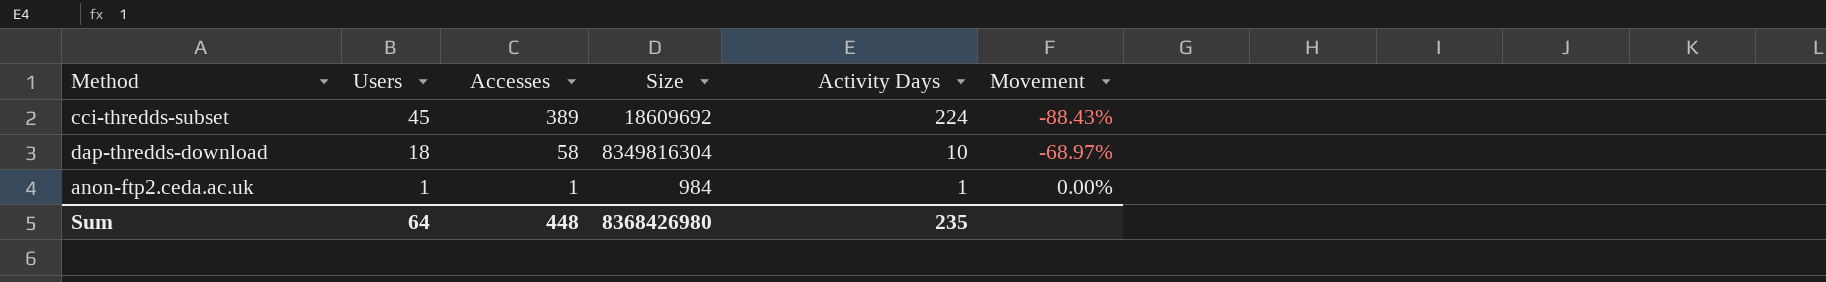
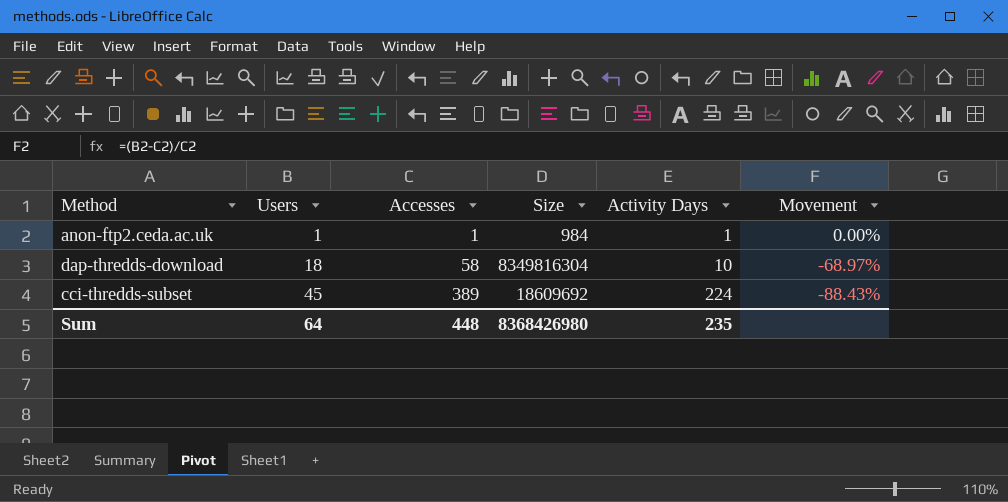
row order: Users descending -> Users ascending

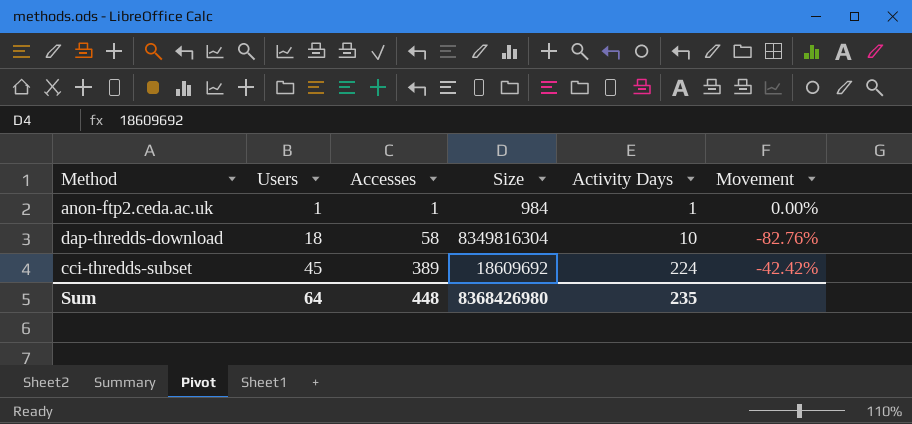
column Movement | formula: ([Users] - [Accesses]) / [Accesses] -> ([Activity Days] - [Accesses]) / [Accesses]

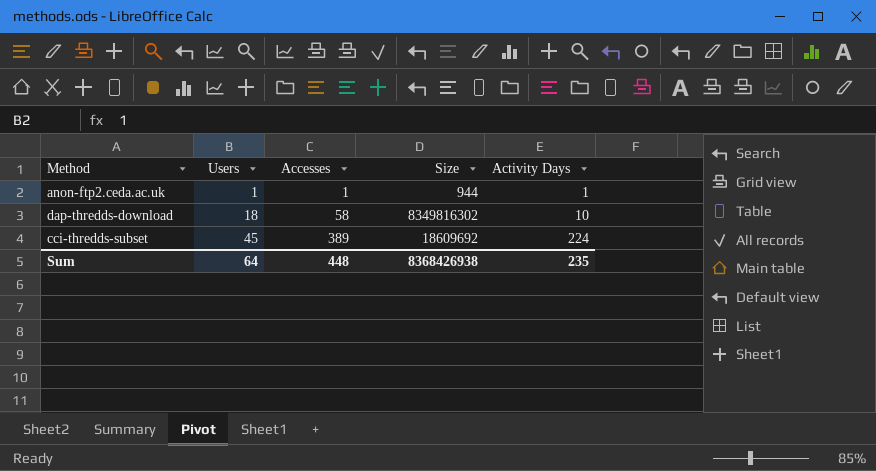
column Movement | formula: ([Activity Days] - [Accesses]) / [Accesses] -> none
anon-ftp2.ceda.ac.uk | Size: 984 -> 944
dap-thredds-download | Size: 8349816304 -> 8349816302
Sum | Size: 8368426980 -> 8368426938

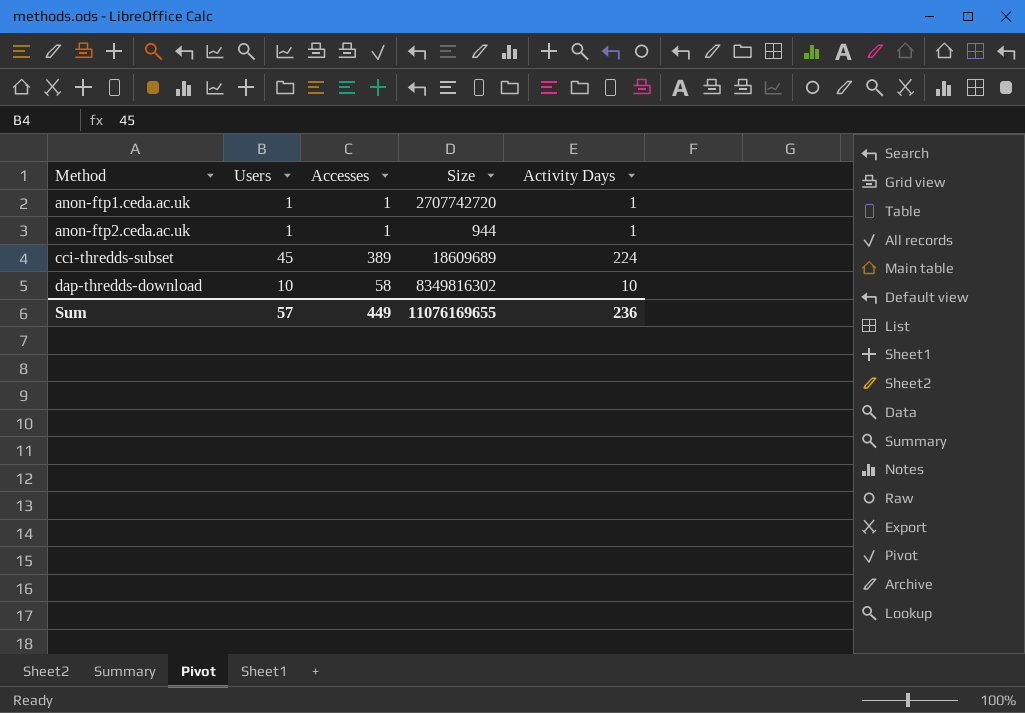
row order: Users ascending -> Method ascending
row anon-ftp1.ceda.ac.uk: none -> 1 | 1 | 2707742720 | 1
cci-thredds-subset | Size: 18609692 -> 18609689
dap-thredds-download | Users: 18 -> 10
Sum | Users: 64 -> 57
Sum | Accesses: 448 -> 449
Sum | Size: 8368426938 -> 11076169655
Sum | Activity Days: 235 -> 236

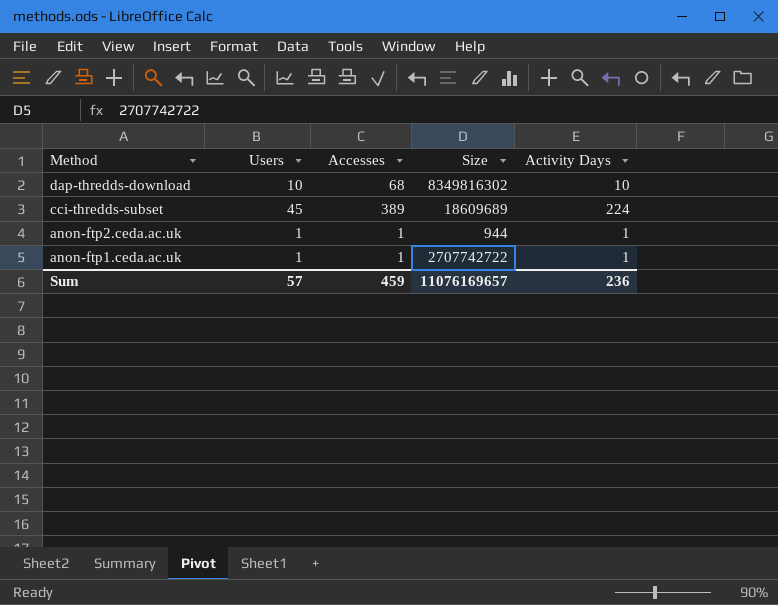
row order: Method ascending -> Method descending
dap-thredds-download | Accesses: 58 -> 68
anon-ftp1.ceda.ac.uk | Size: 2707742720 -> 2707742722
Sum | Accesses: 449 -> 459
Sum | Size: 11076169655 -> 11076169657

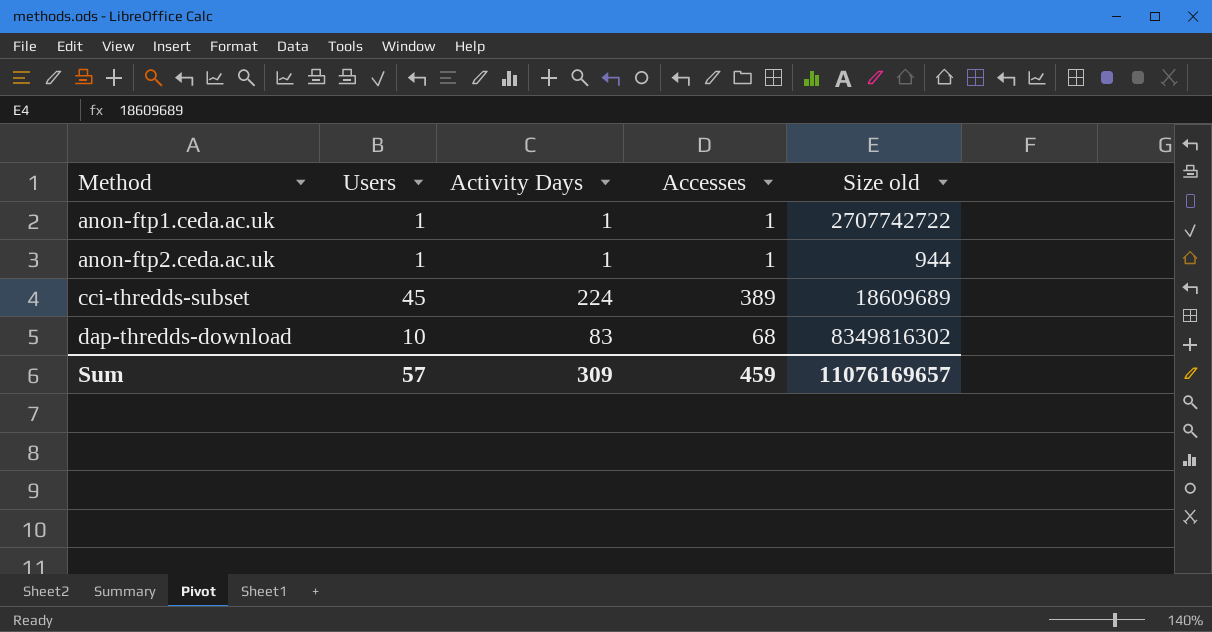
row order: Method descending -> Method ascending
column Activity Days | position: 5 -> 3
column name: Size -> Size old
dap-thredds-download | Activity Days: 10 -> 83
Sum | Activity Days: 236 -> 309

